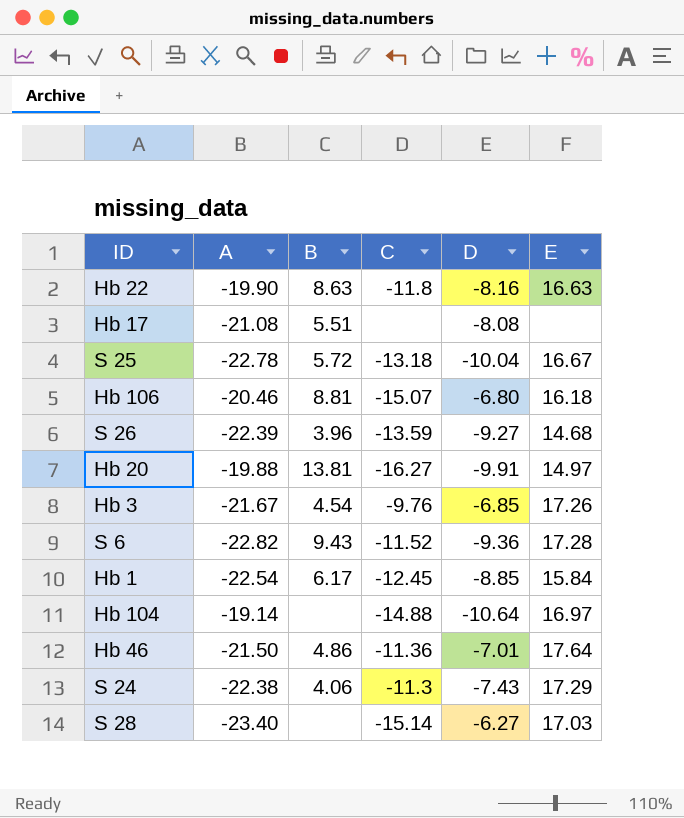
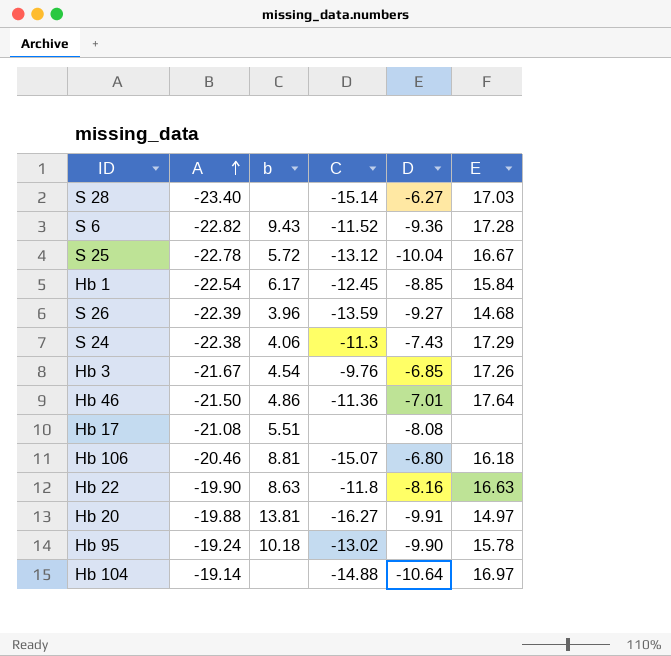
row order: none -> A ascending
column name: B -> b
S 25 | C: -13.18 -> -13.12
row Hb 95: none -> -19.24 | 10.18 | -13.02 | -9.90 | 15.78

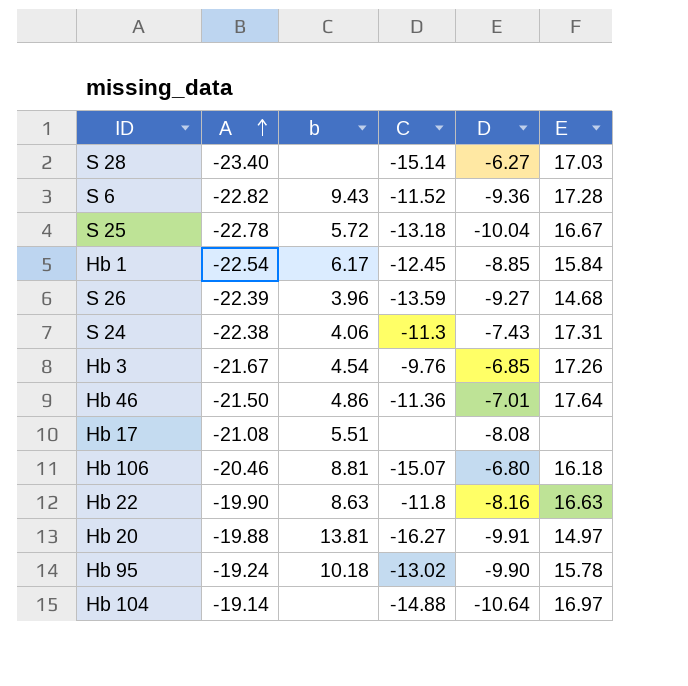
S 25 | C: -13.12 -> -13.18
S 24 | E: 17.29 -> 17.31

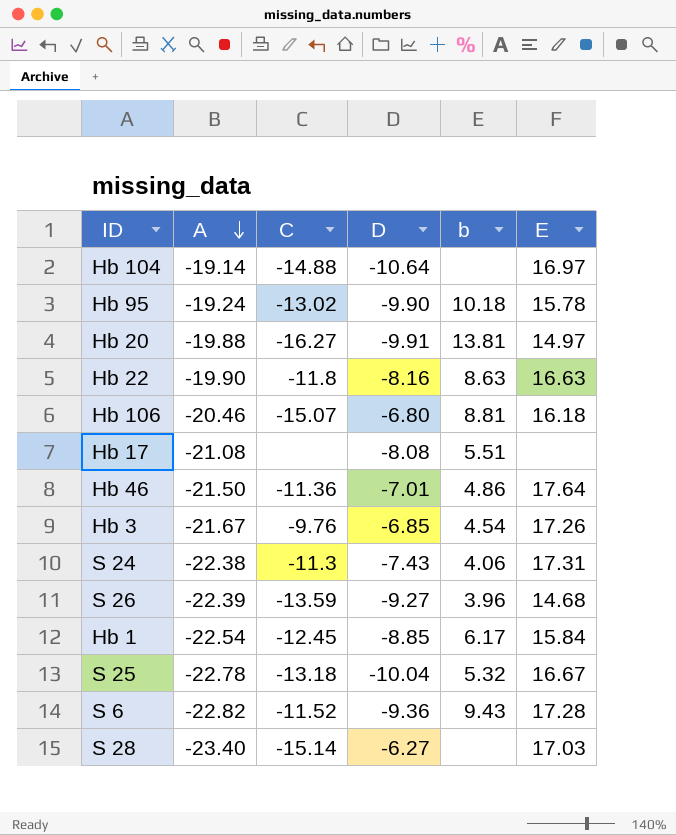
row order: A ascending -> A descending
column b | position: 3 -> 5
S 25 | b: 5.72 -> 5.32

